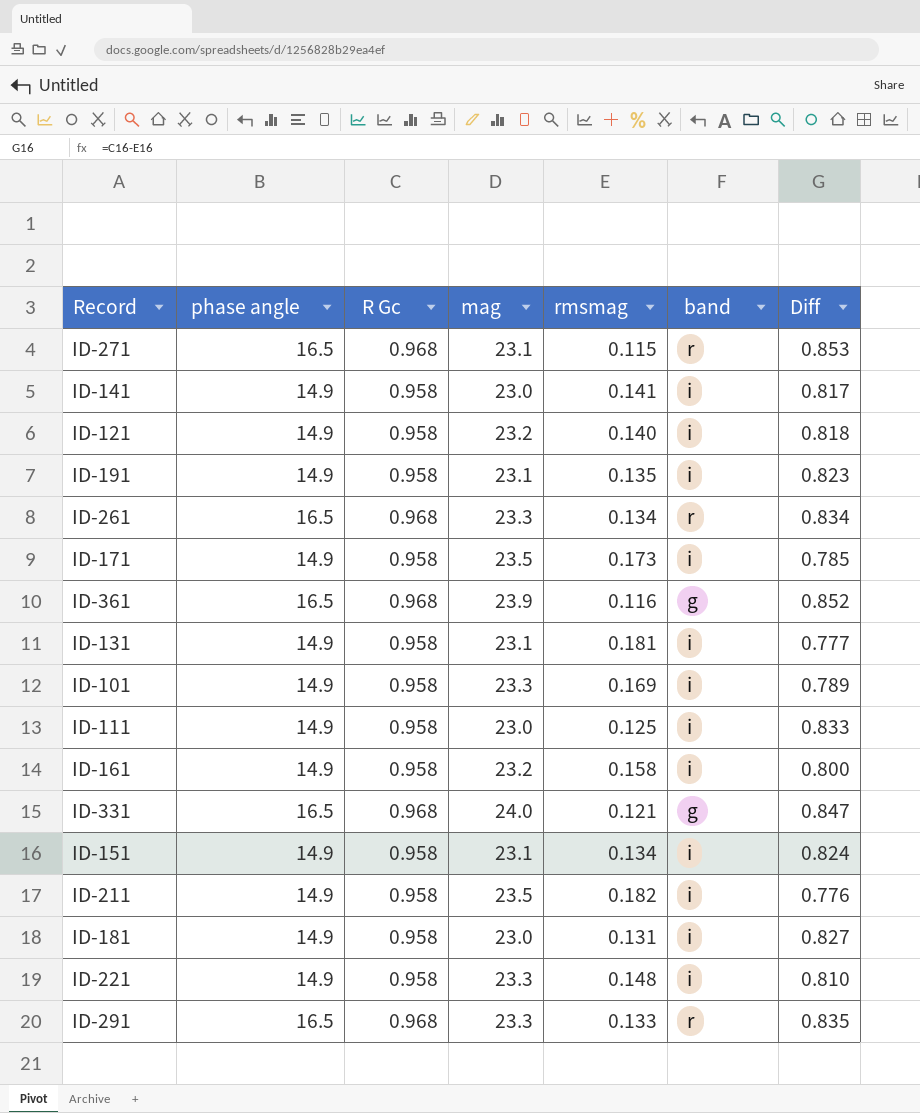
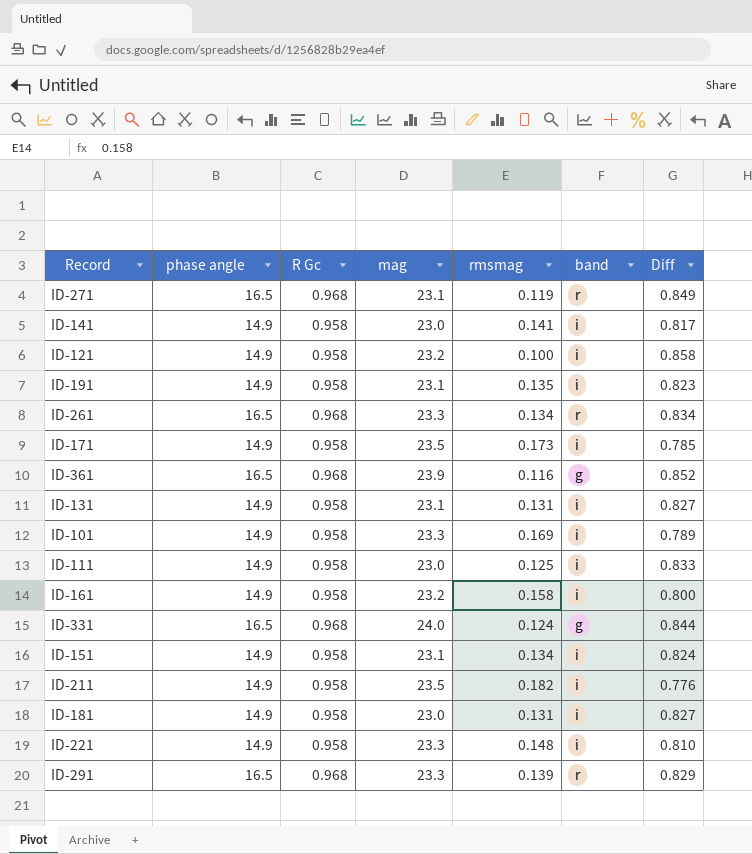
ID-271 | rmsmag: 0.115 -> 0.119
ID-271 | Diff: 0.853 -> 0.849
ID-121 | rmsmag: 0.140 -> 0.100
ID-121 | Diff: 0.818 -> 0.858
ID-131 | rmsmag: 0.181 -> 0.131
ID-131 | Diff: 0.777 -> 0.827
ID-331 | rmsmag: 0.121 -> 0.124
ID-331 | Diff: 0.847 -> 0.844
ID-291 | rmsmag: 0.133 -> 0.139
ID-291 | Diff: 0.835 -> 0.829

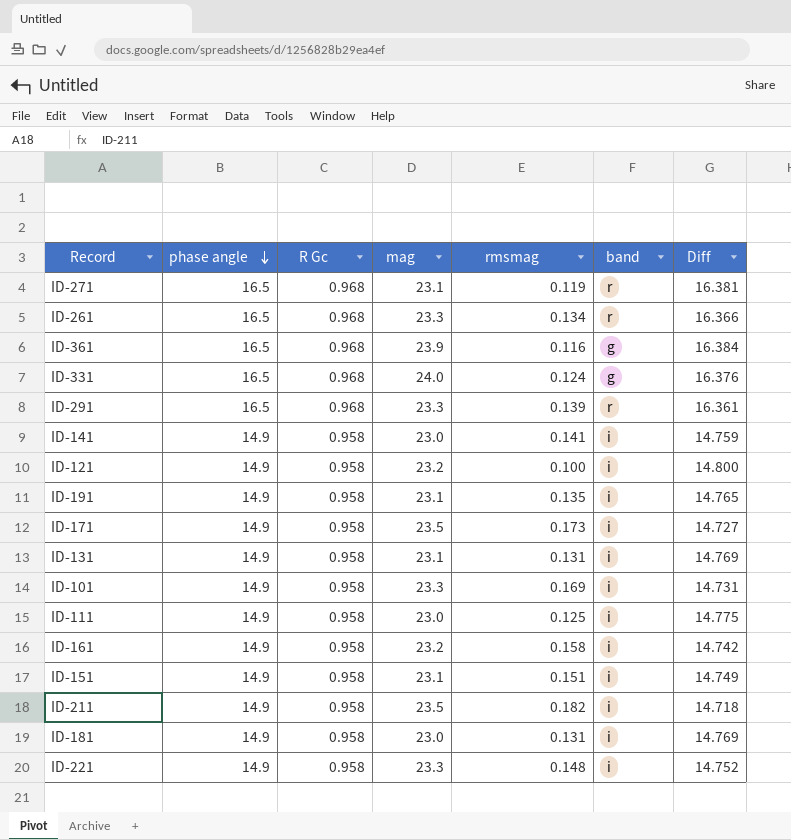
row order: none -> phase angle descending
column Diff | formula: [R Gc] - [rmsmag] -> [phase angle] - [rmsmag]
ID-151 | rmsmag: 0.134 -> 0.151

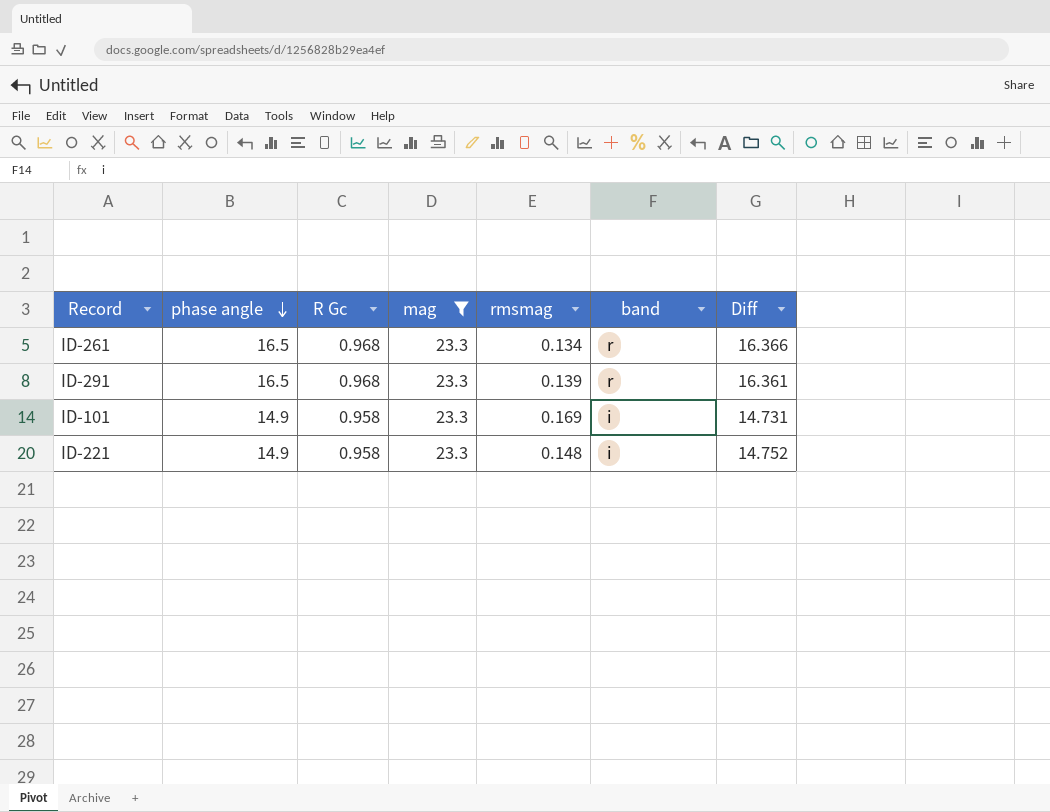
filter: none -> mag = 23.3

